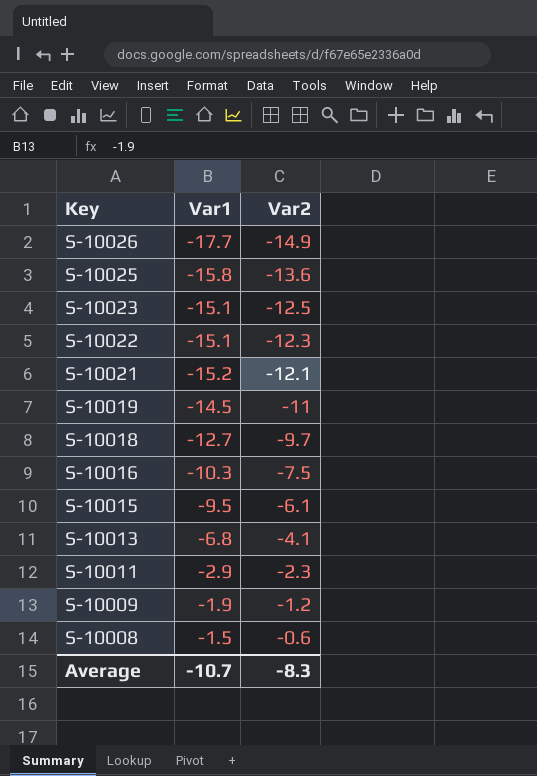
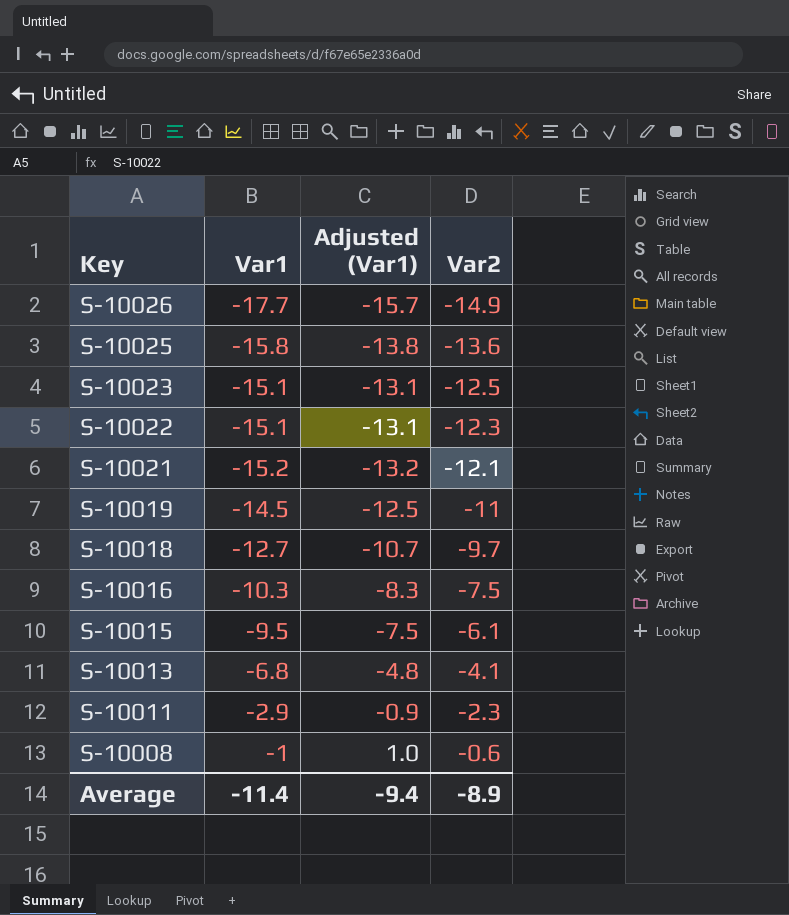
column Adjusted (Var1) | formula: none -> [Var1] + 2
row S-10009: -1.9 | -1.2 -> none
S-10008 | Var1: -1.5 -> -1
Average | Var1: -10.7 -> -11.4
Average | Var2: -8.3 -> -8.9

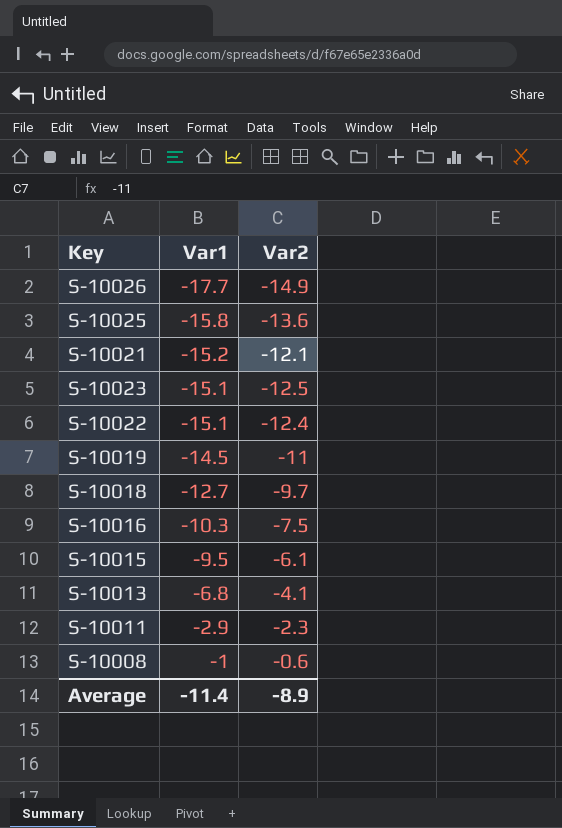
row order: Key descending -> Var1 ascending
column Adjusted (Var1) | formula: [Var1] + 2 -> none
S-10022 | Var2: -12.3 -> -12.4

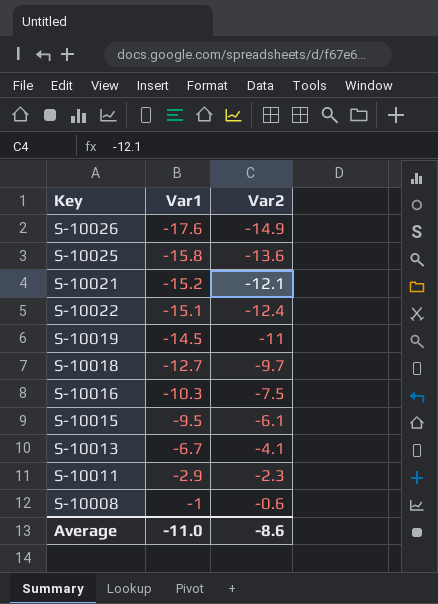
row S-10023: -15.1 | -12.5 -> none
S-10026 | Var1: -17.7 -> -17.6
S-10013 | Var1: -6.8 -> -6.7
Average | Var1: -11.4 -> -11.0
Average | Var2: -8.9 -> -8.6

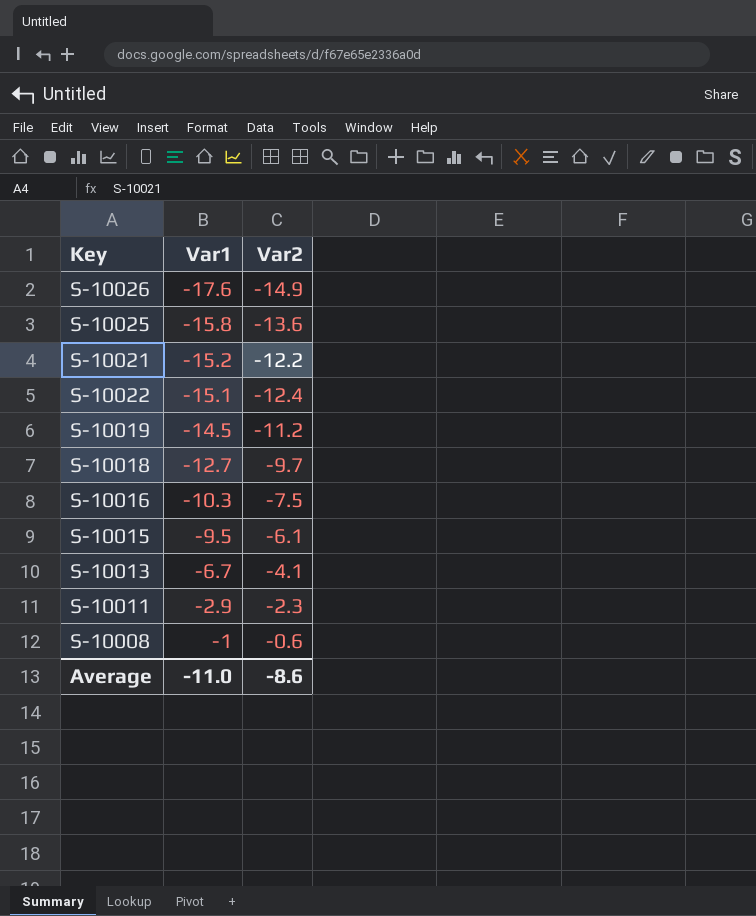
S-10021 | Var2: -12.1 -> -12.2
S-10019 | Var2: -11 -> -11.2

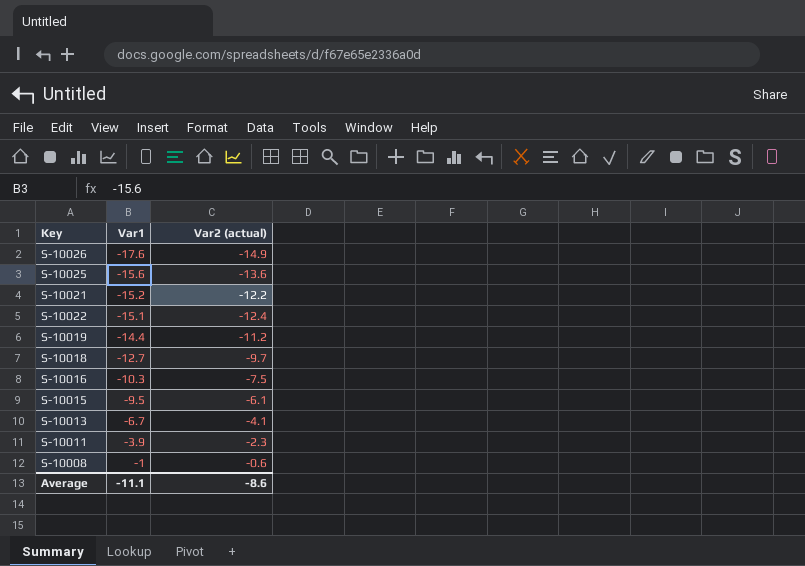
column name: Var2 -> Var2 (actual)
S-10025 | Var1: -15.8 -> -15.6
S-10019 | Var1: -14.5 -> -14.4
S-10011 | Var1: -2.9 -> -3.9
Average | Var1: -11.0 -> -11.1

